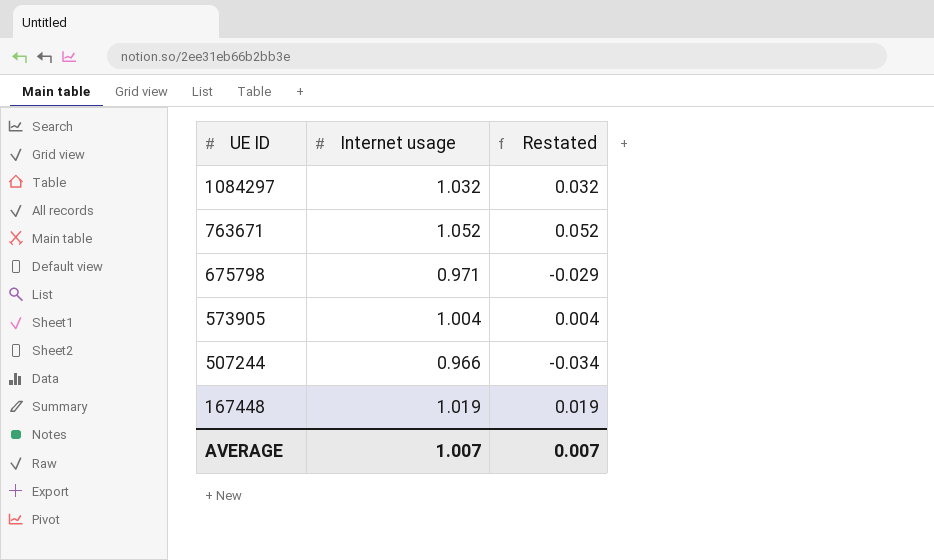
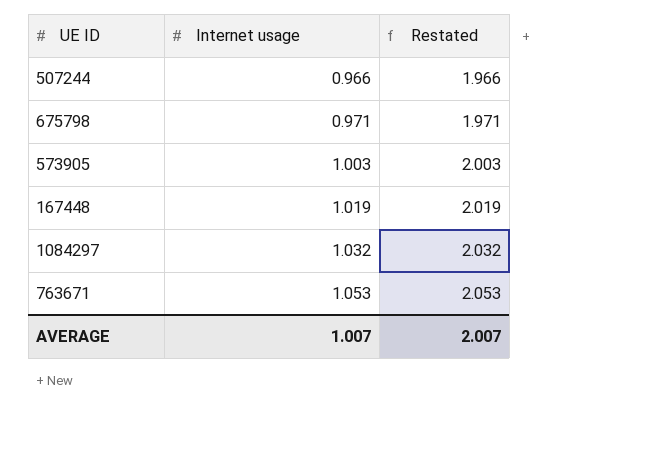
row order: UE ID descending -> Internet usage ascending
column Restated | formula: [Internet usage] - 1 -> [Internet usage] + 1
573905 | Internet usage: 1.004 -> 1.003
763671 | Internet usage: 1.052 -> 1.053
AVERAGE | Restated: 0.007 -> 2.007

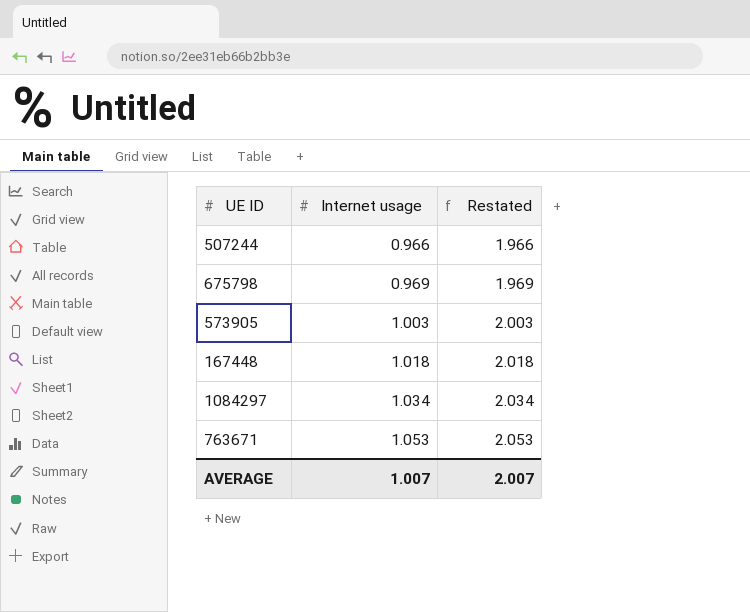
675798 | Internet usage: 0.971 -> 0.969
675798 | Restated: 1.971 -> 1.969
167448 | Internet usage: 1.019 -> 1.018
167448 | Restated: 2.019 -> 2.018
1084297 | Internet usage: 1.032 -> 1.034
1084297 | Restated: 2.032 -> 2.034

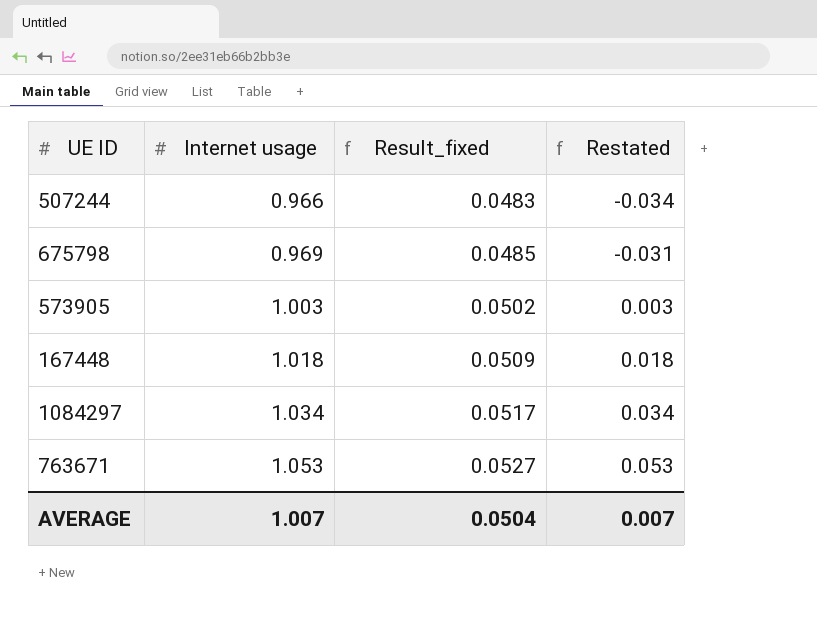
column Result_fixed | formula: none -> [Internet usage] * 0.05
column Restated | formula: [Internet usage] + 1 -> [Internet usage] - 1
AVERAGE | Restated: 2.007 -> 0.007

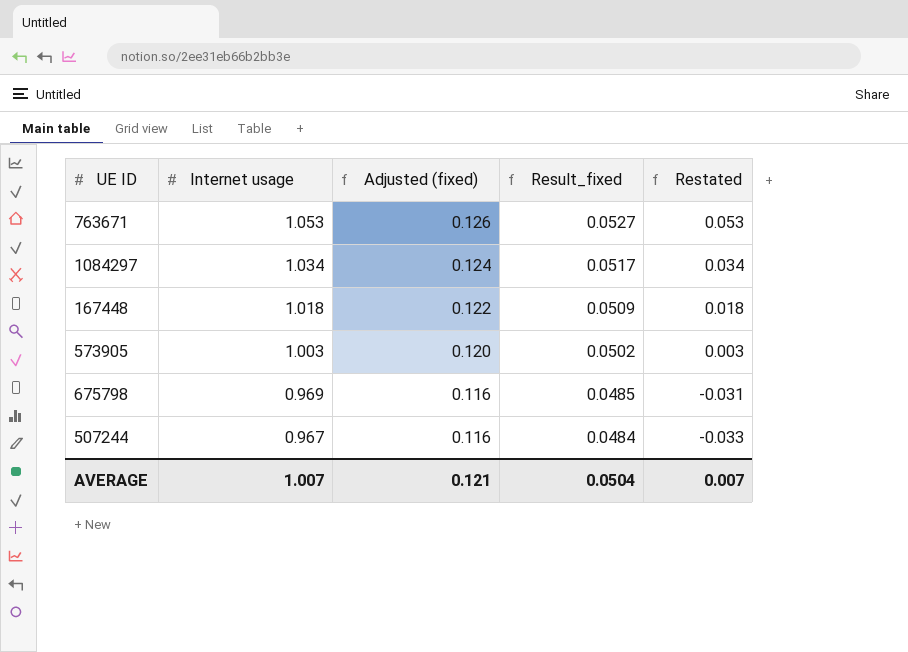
row order: Internet usage ascending -> Internet usage descending
column Adjusted (fixed) | formula: none -> [Internet usage] * 0.12
507244 | Internet usage: 0.966 -> 0.967
507244 | Result_fixed: 0.0483 -> 0.0484
507244 | Restated: -0.034 -> -0.033

